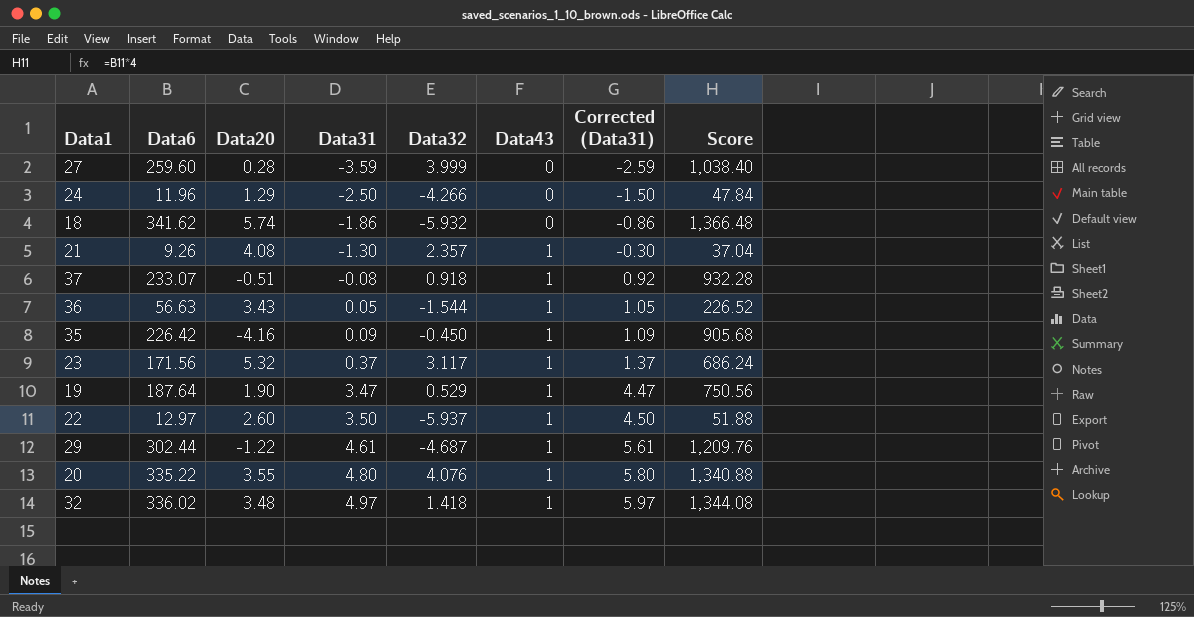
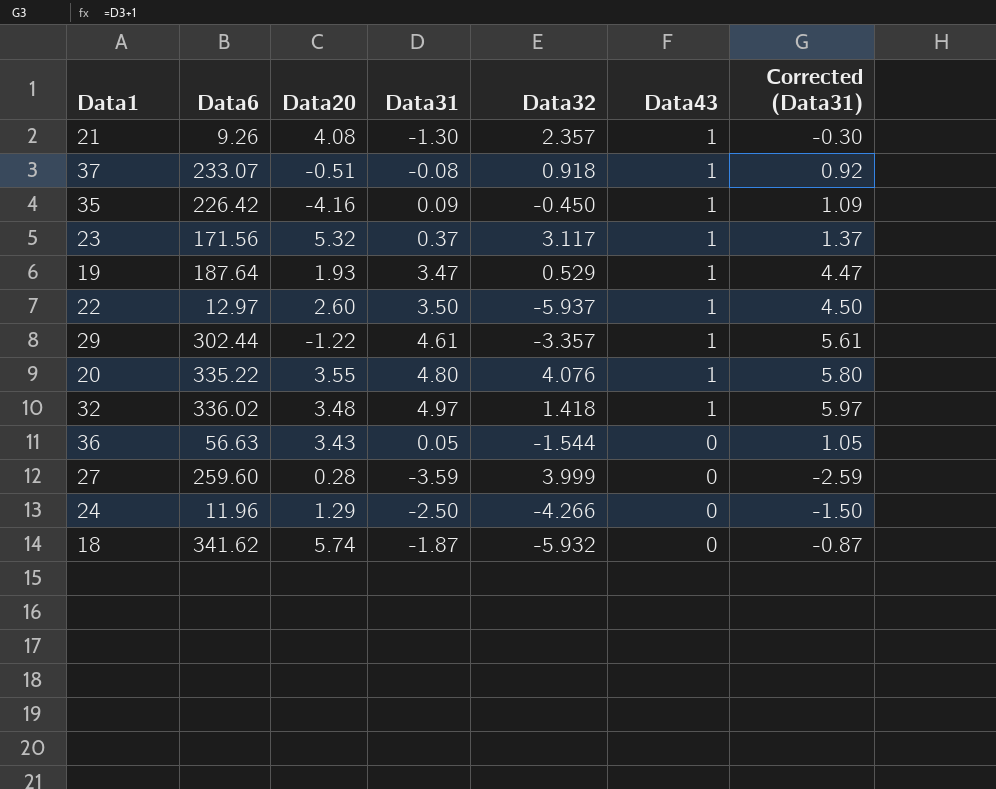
row order: Data31 ascending -> Data43 descending
column Score | formula: [Data6] * 4 -> none
19 | Data20: 1.90 -> 1.93
29 | Data32: -4.687 -> -3.357
36 | Data43: 1 -> 0
18 | Data31: -1.86 -> -1.87
18 | Corrected (Data31): -0.86 -> -0.87

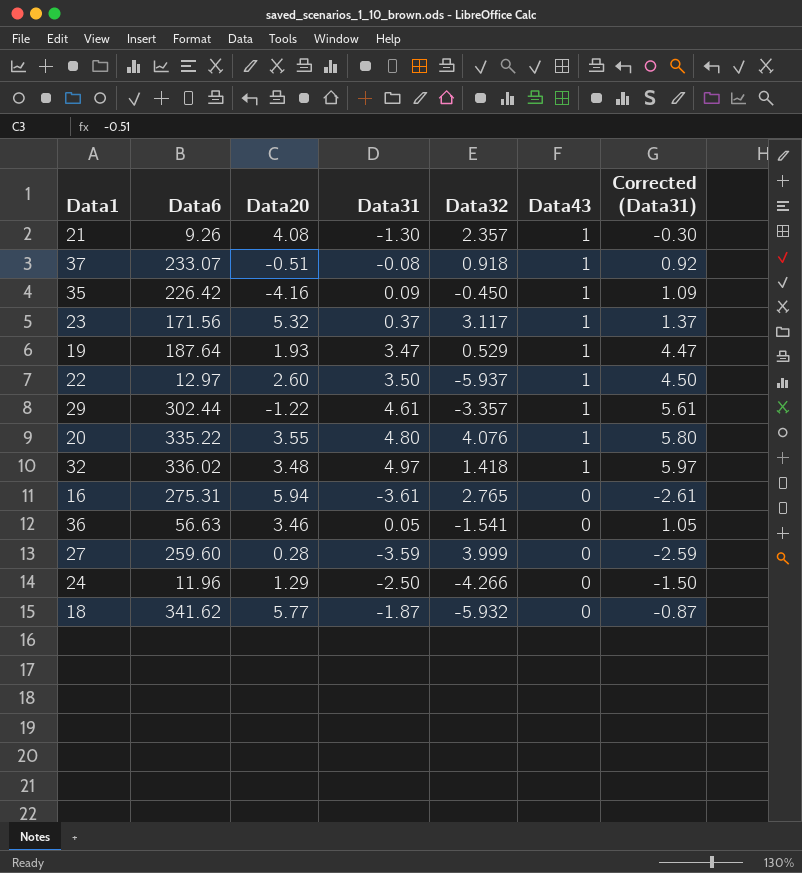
row 16: none -> 275.31 | 5.94 | -3.61 | 2.765 | 0 | -2.61
36 | Data20: 3.43 -> 3.46
36 | Data32: -1.544 -> -1.541
18 | Data20: 5.74 -> 5.77

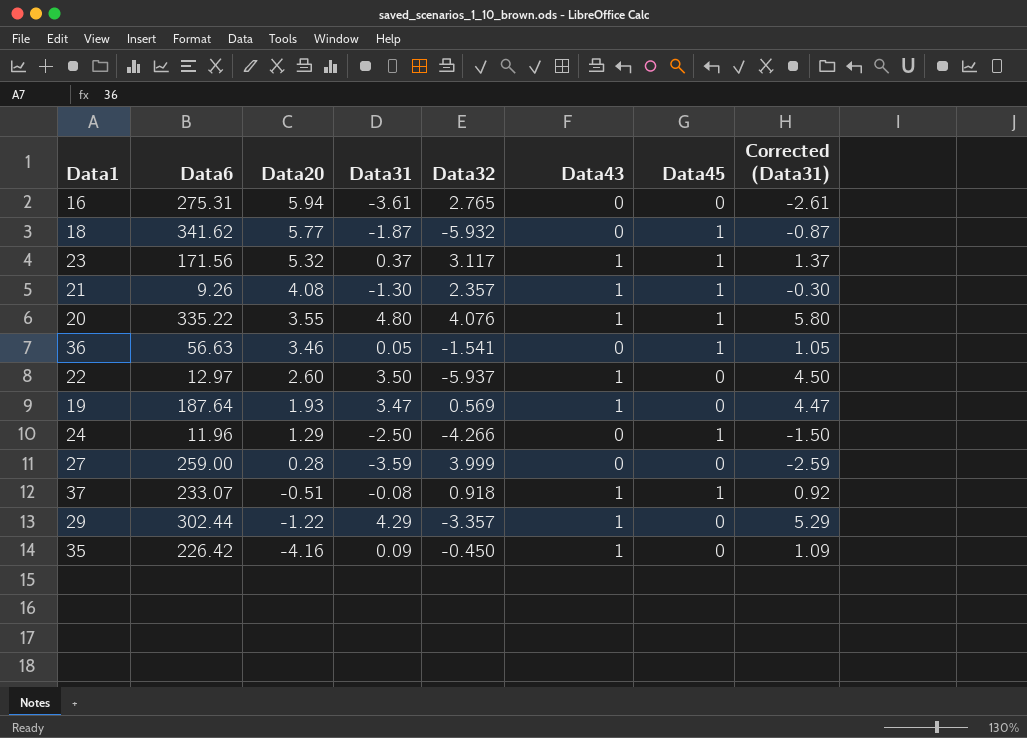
row order: Data43 descending -> Data20 descending
column Data45 | position: none -> 7
row 32: 336.02 | 3.48 | 4.97 | 1.418 | 1 | 5.97 -> none
19 | Data32: 0.529 -> 0.569
27 | Data6: 259.60 -> 259.00
29 | Data31: 4.61 -> 4.29
29 | Corrected (Data31): 5.61 -> 5.29

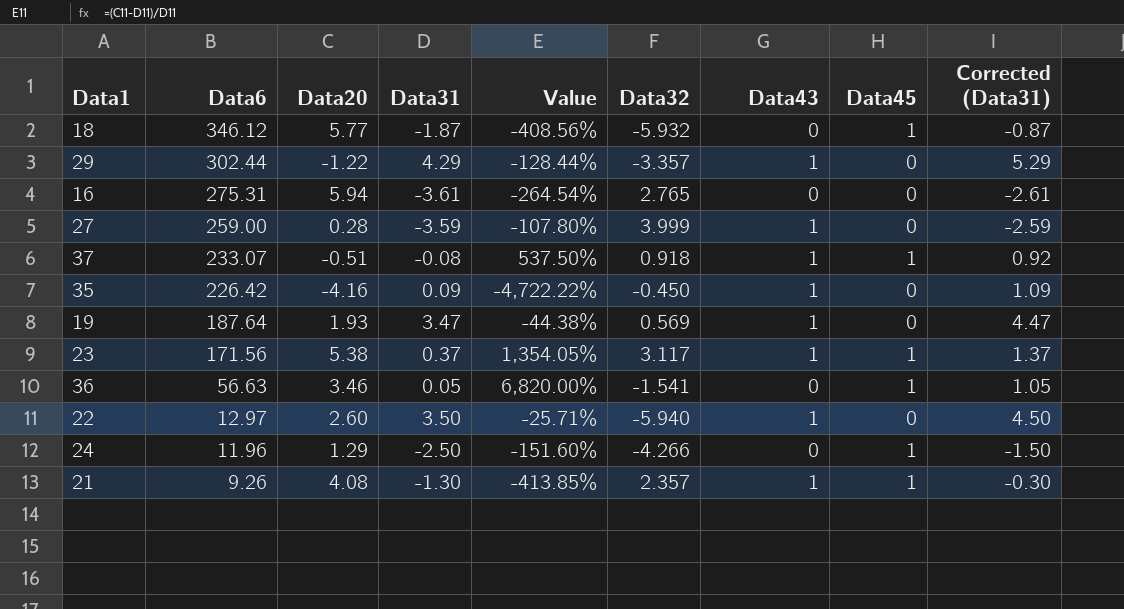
row order: Data20 descending -> Data6 descending
column Value | formula: none -> ([Data20] - [Data31]) / [Data31]
row 20: 335.22 | 3.55 | 4.80 | 4.076 | 1 | 1 | 5.80 -> none
18 | Data6: 341.62 -> 346.12
27 | Data43: 0 -> 1
23 | Data20: 5.32 -> 5.38
22 | Data32: -5.937 -> -5.940

